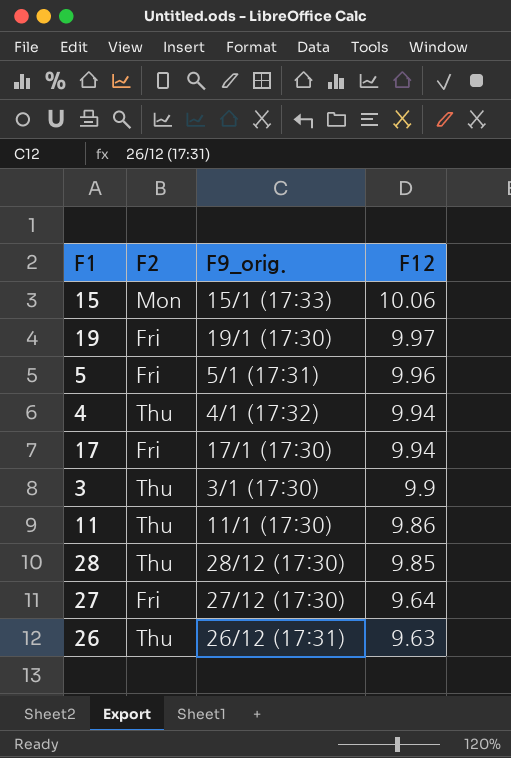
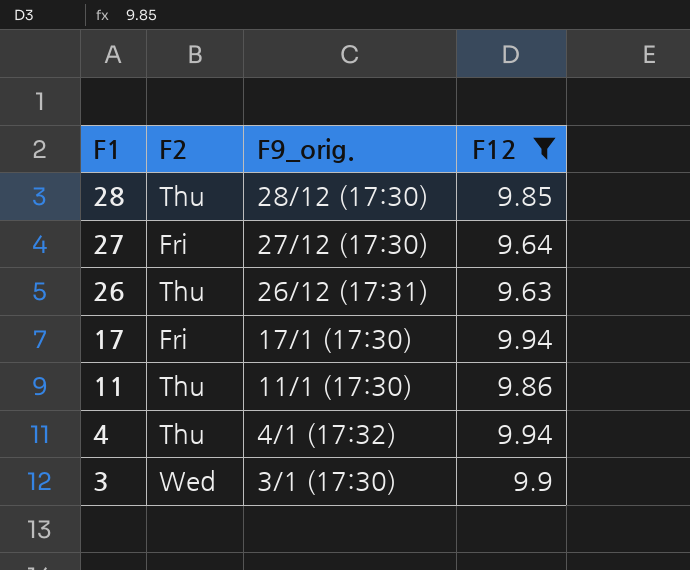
filter: none -> F12 <= 9.94
row order: F12 descending -> F1 descending
3 | F2: Thu -> Wed

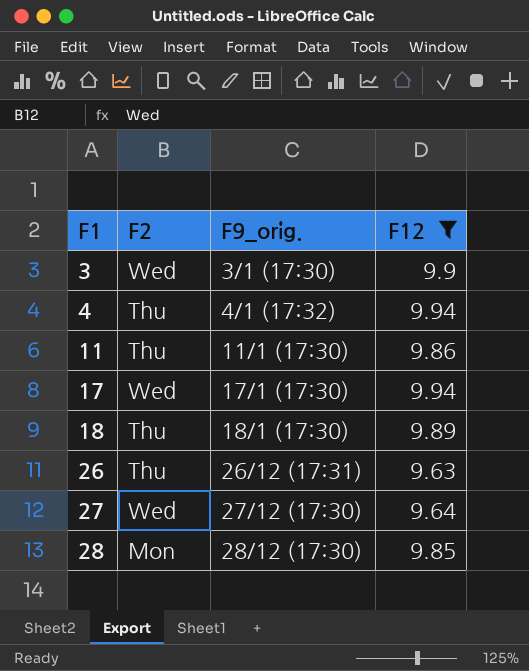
row order: F1 descending -> F1 ascending
17 | F2: Fri -> Wed
row 18: none -> Thu | 18/1 (17:30) | 9.89
27 | F2: Fri -> Wed
28 | F2: Thu -> Mon

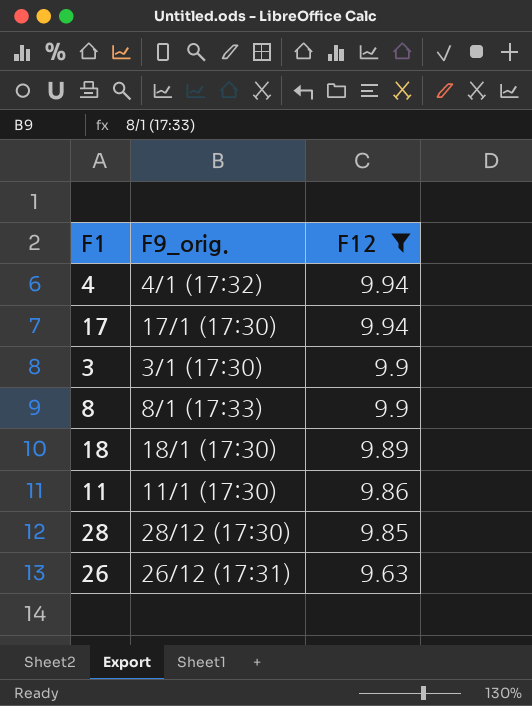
row order: F1 ascending -> F12 descending
column F2 | position: 2 -> none
row 27: Wed | 27/12 (17:30) | 9.64 -> none
row 8: none -> 8/1 (17:33) | 9.9

